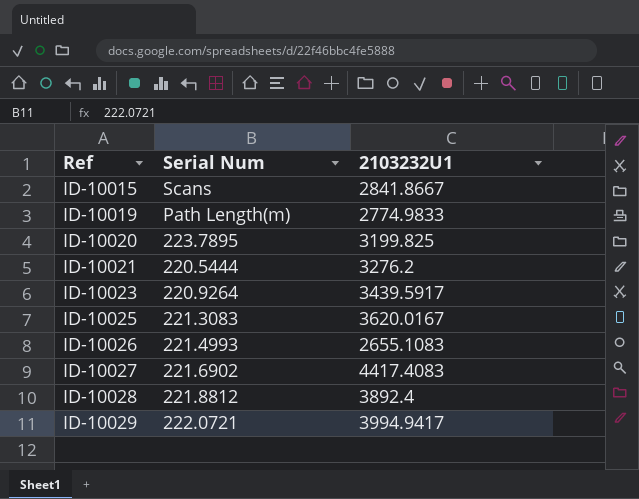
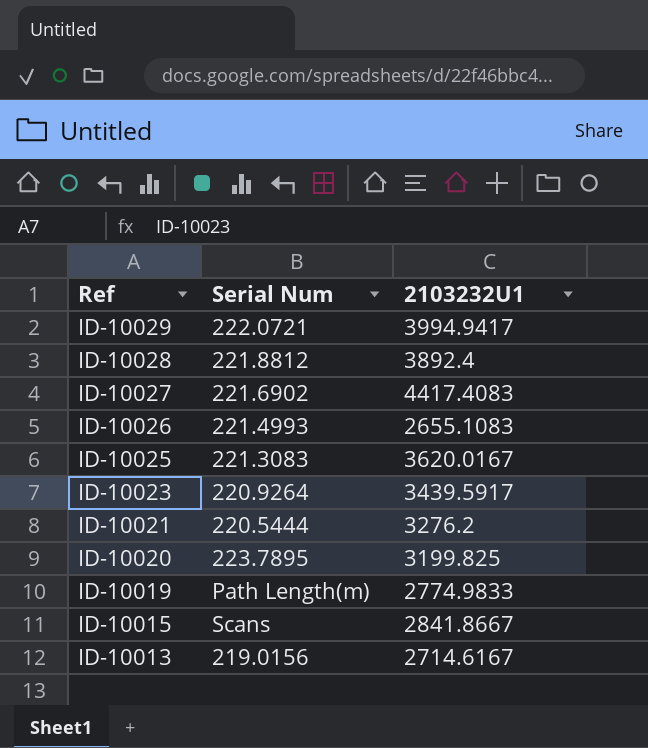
row order: Ref ascending -> Ref descending
row ID-10013: none -> 219.0156 | 2714.6167

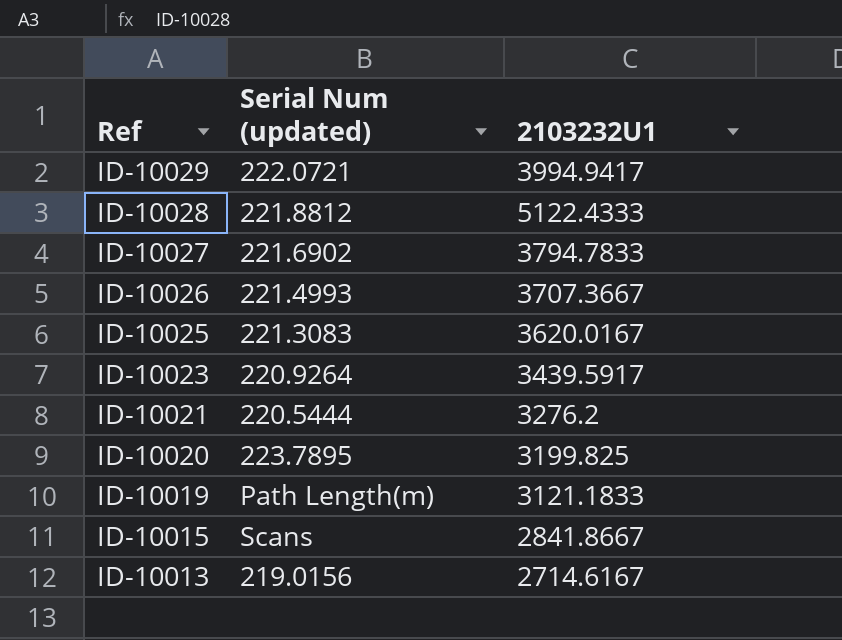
column name: Serial Num -> Serial Num (updated)
ID-10028 | 2103232U1: 3892.4 -> 5122.4333
ID-10027 | 2103232U1: 4417.4083 -> 3794.7833
ID-10026 | 2103232U1: 2655.1083 -> 3707.3667
ID-10019 | 2103232U1: 2774.9833 -> 3121.1833

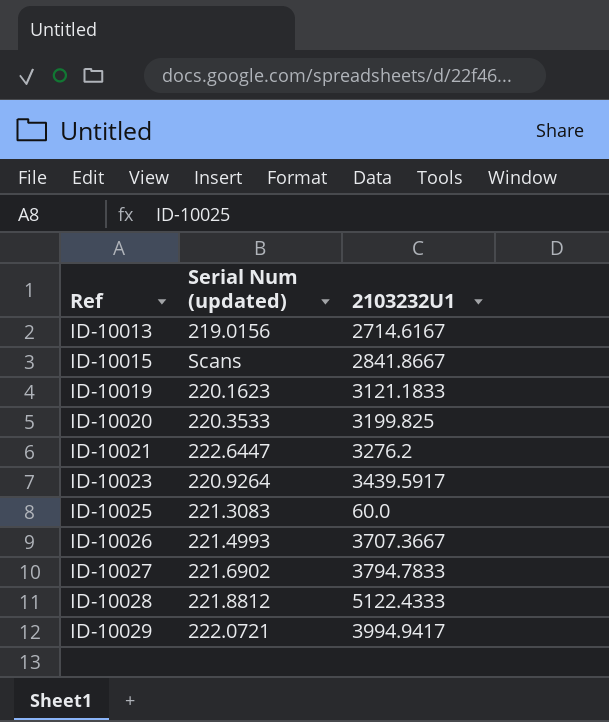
row order: Ref descending -> Ref ascending
ID-10019 | Serial Num (updated): Path Length(m) -> 220.1623
ID-10020 | Serial Num (updated): 223.7895 -> 220.3533
ID-10021 | Serial Num (updated): 220.5444 -> 222.6447
ID-10025 | 2103232U1: 3620.0167 -> 60.0

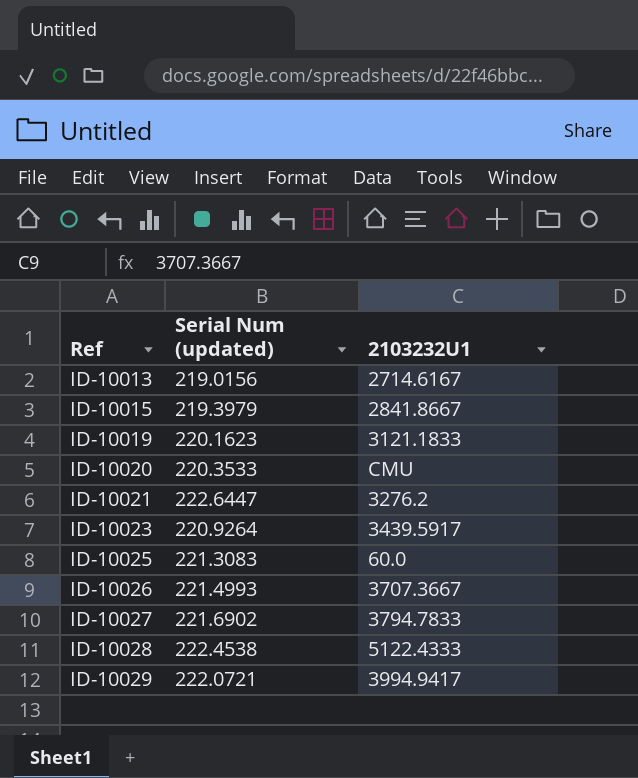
ID-10015 | Serial Num (updated): Scans -> 219.3979
ID-10020 | 2103232U1: 3199.825 -> CMU
ID-10028 | Serial Num (updated): 221.8812 -> 222.4538

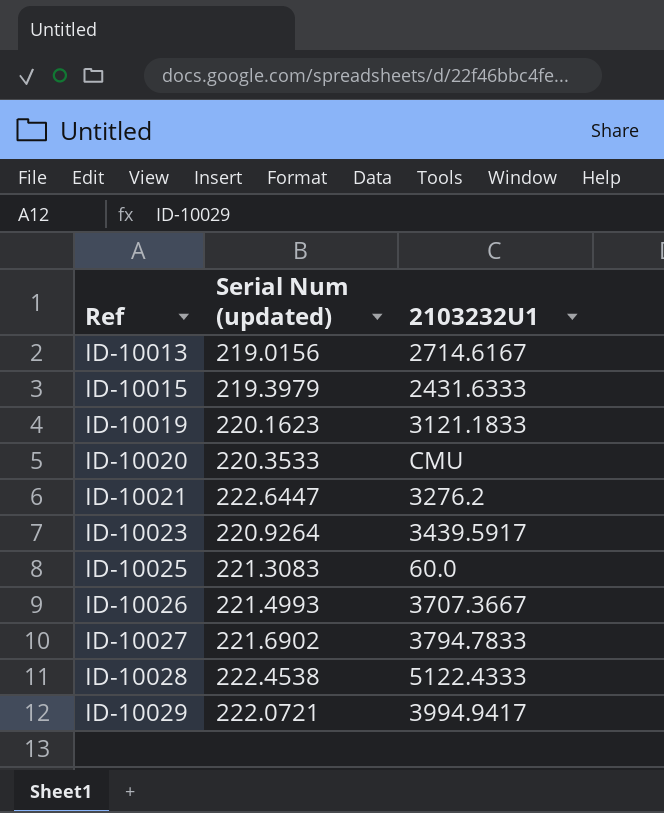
ID-10015 | 2103232U1: 2841.8667 -> 2431.6333

